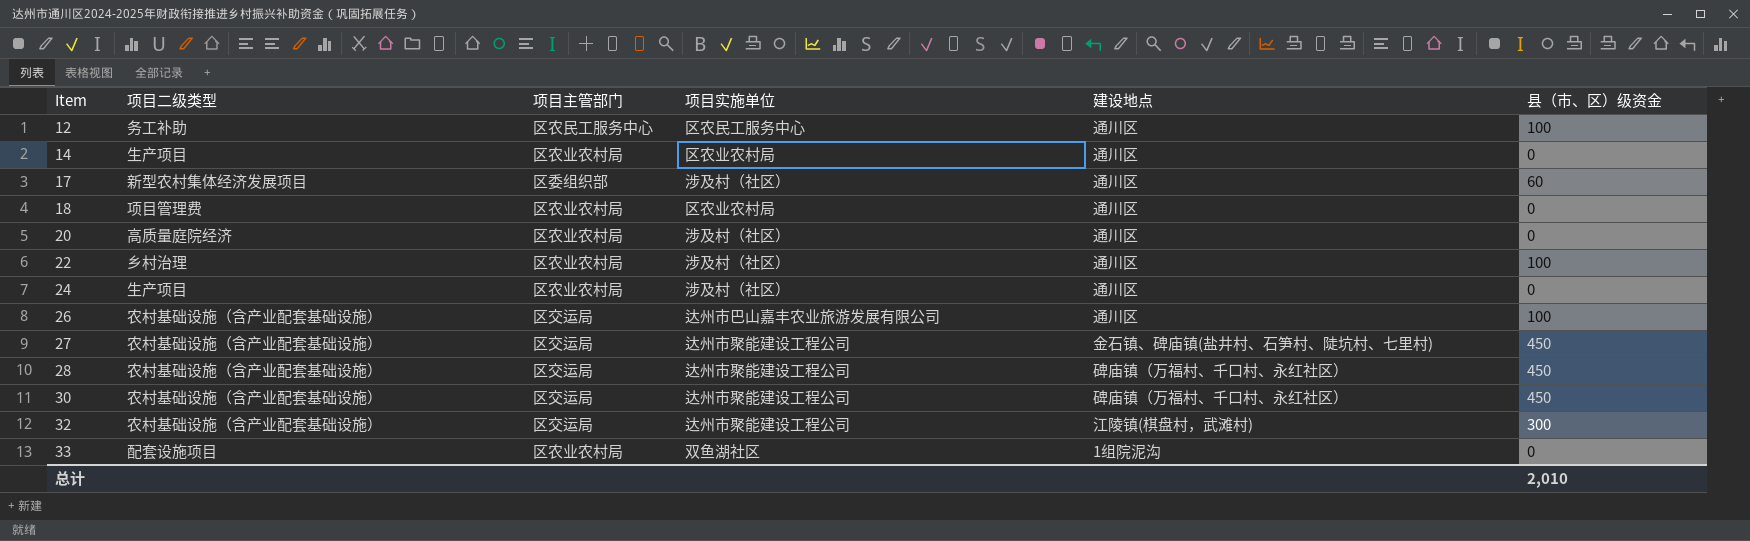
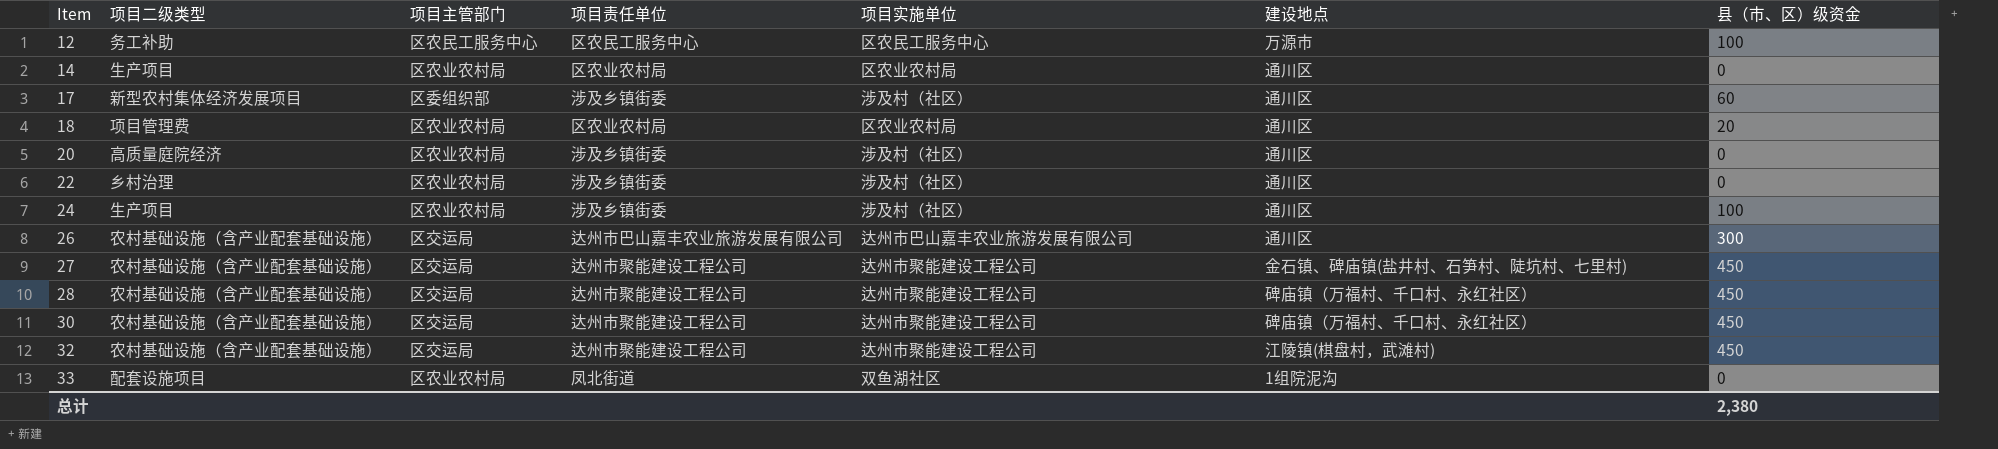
column 项目责任单位 | position: none -> 4
12 | 建设地点: 通川区 -> 万源市
18 | 县（市、区）级资金: 0 -> 20
22 | 县（市、区）级资金: 100 -> 0
24 | 县（市、区）级资金: 0 -> 100
26 | 县（市、区）级资金: 100 -> 300
32 | 县（市、区）级资金: 300 -> 450
总计 | 县（市、区）级资金: 2,010 -> 2,380

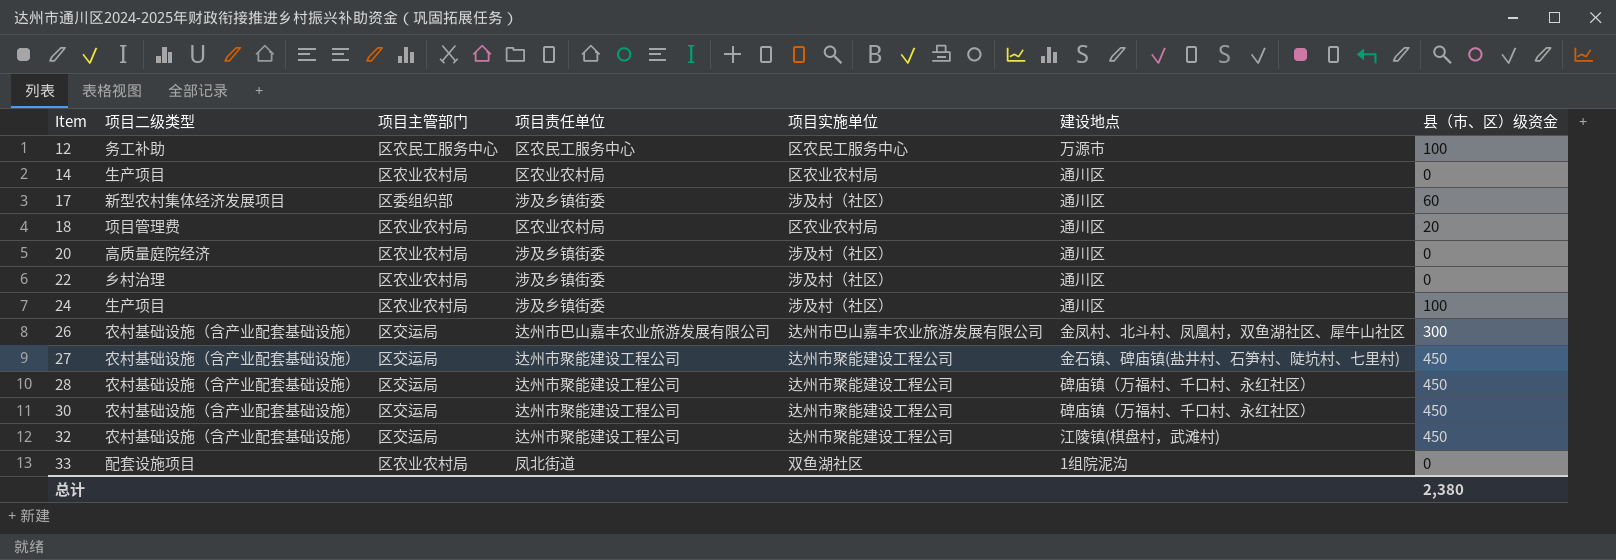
26 | 建设地点: 通川区 -> 金凤村、北斗村、凤凰村，双鱼湖社区、犀牛山社区

